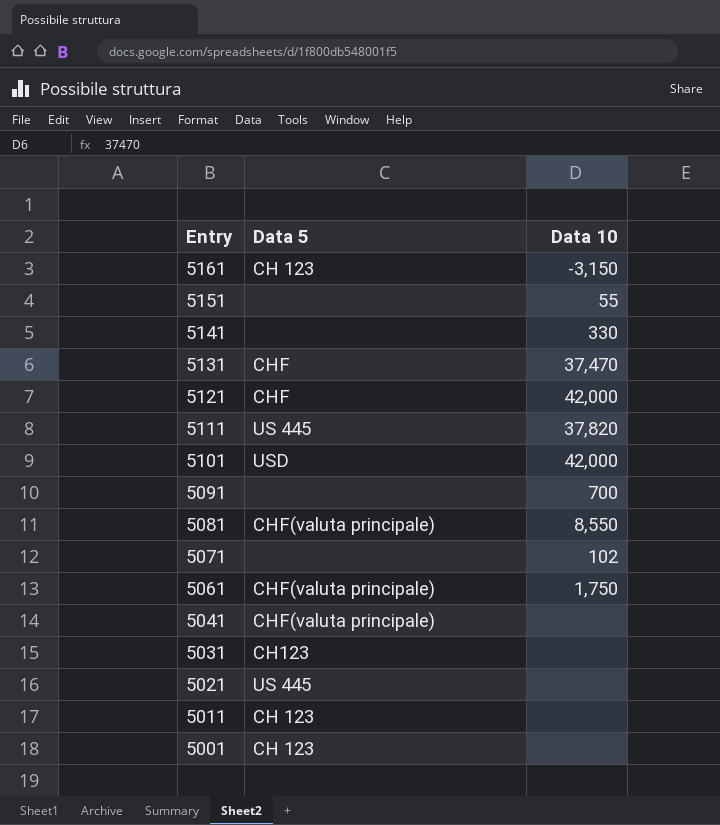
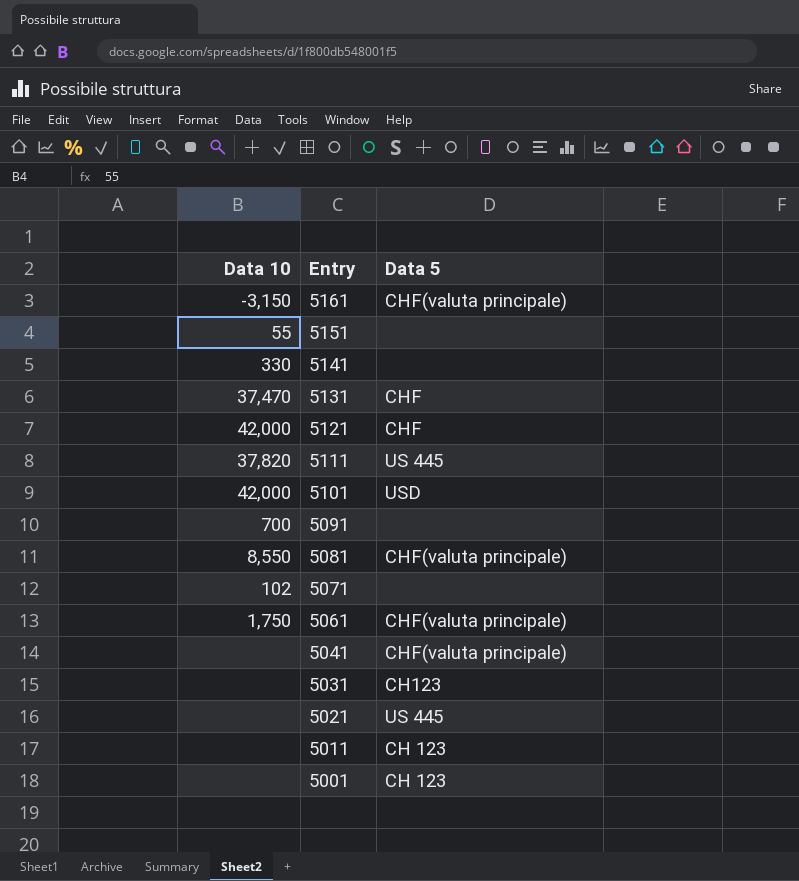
column Data 10 | position: 3 -> 1
5161 | Data 5: CH 123 -> CHF(valuta principale)

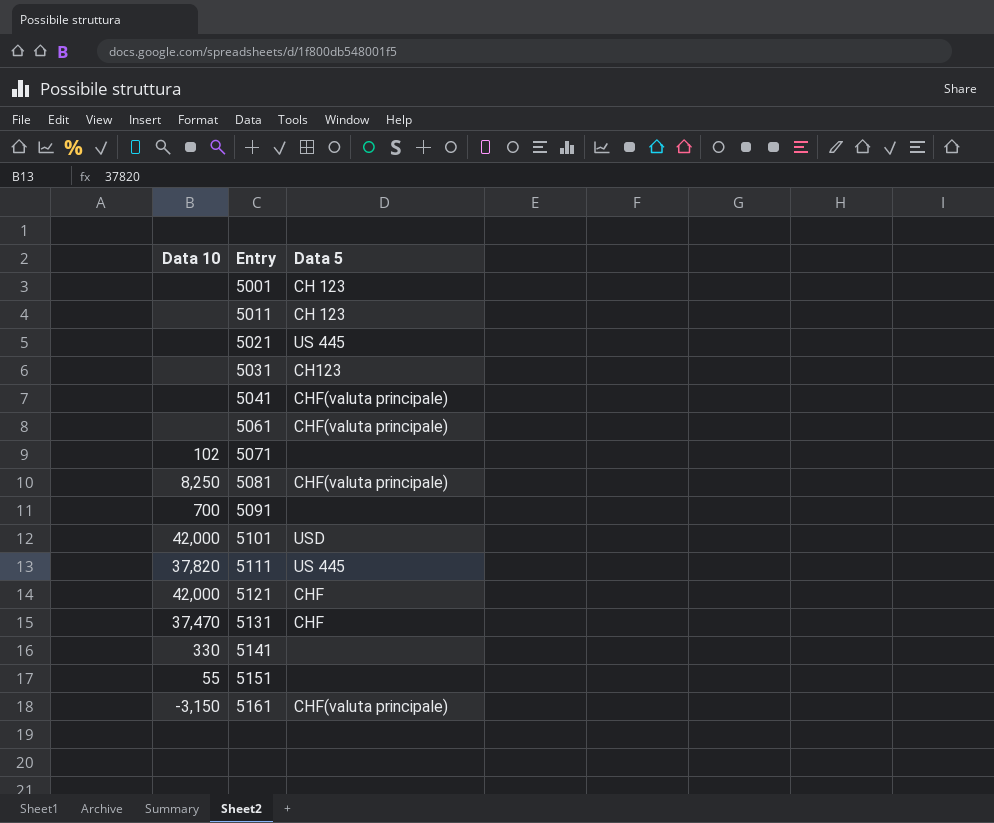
row order: Entry descending -> Entry ascending
5061 | Data 10: 1,750 -> none
5081 | Data 10: 8,550 -> 8,250

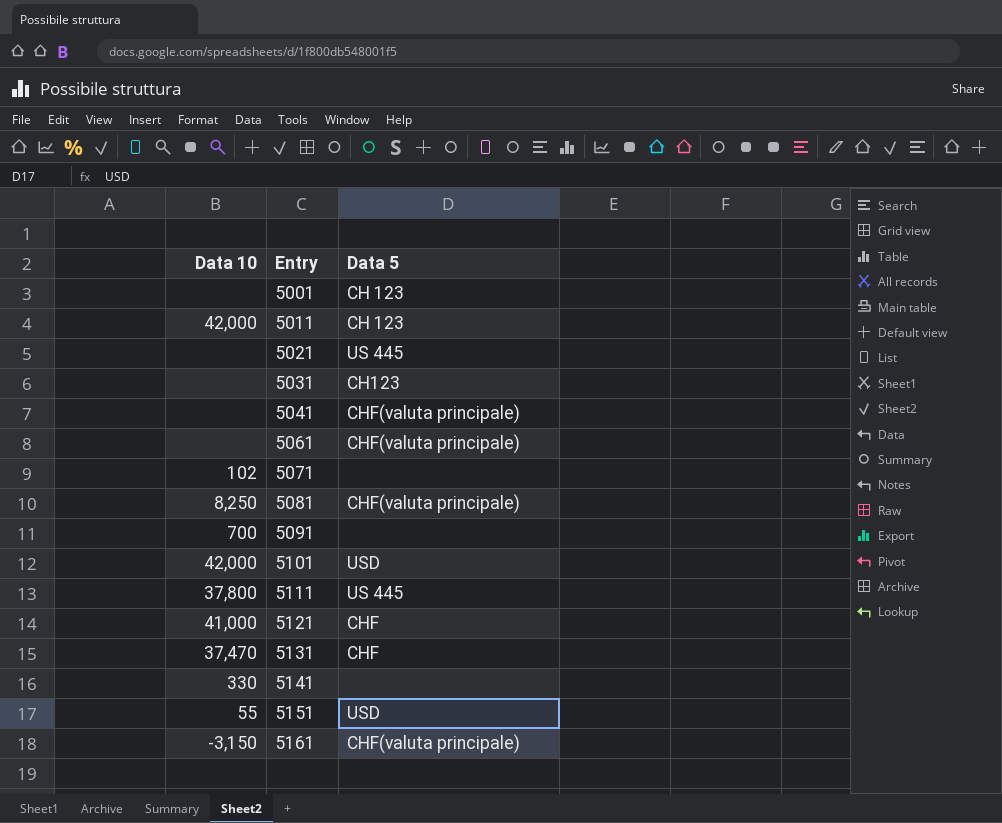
5011 | Data 10: none -> 42,000
5111 | Data 10: 37,820 -> 37,800
5121 | Data 10: 42,000 -> 41,000
5151 | Data 5: none -> USD

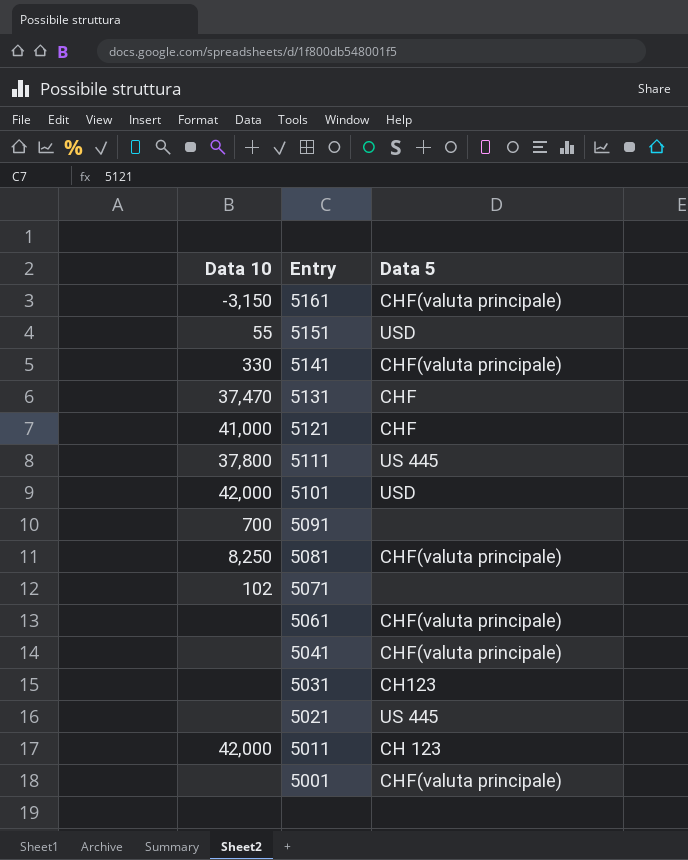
row order: Entry ascending -> Entry descending
5141 | Data 5: none -> CHF(valuta principale)
5001 | Data 5: CH 123 -> CHF(valuta principale)

